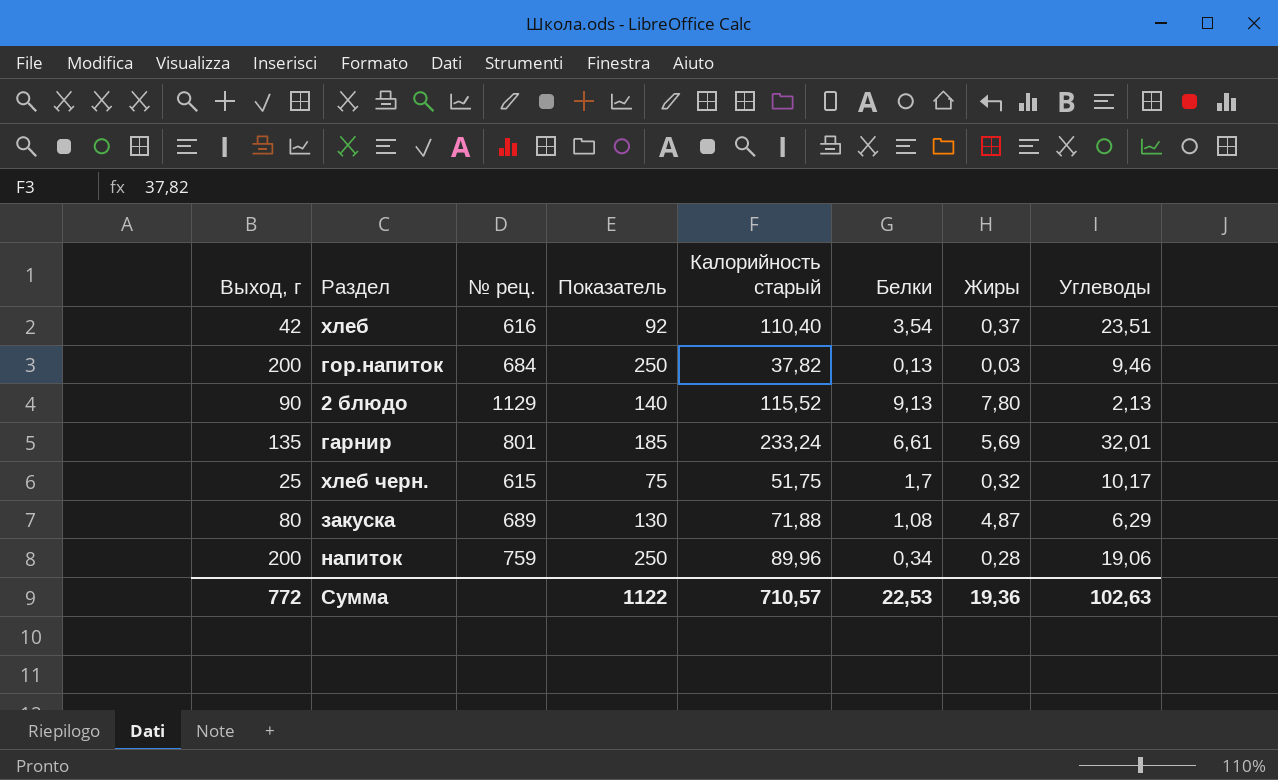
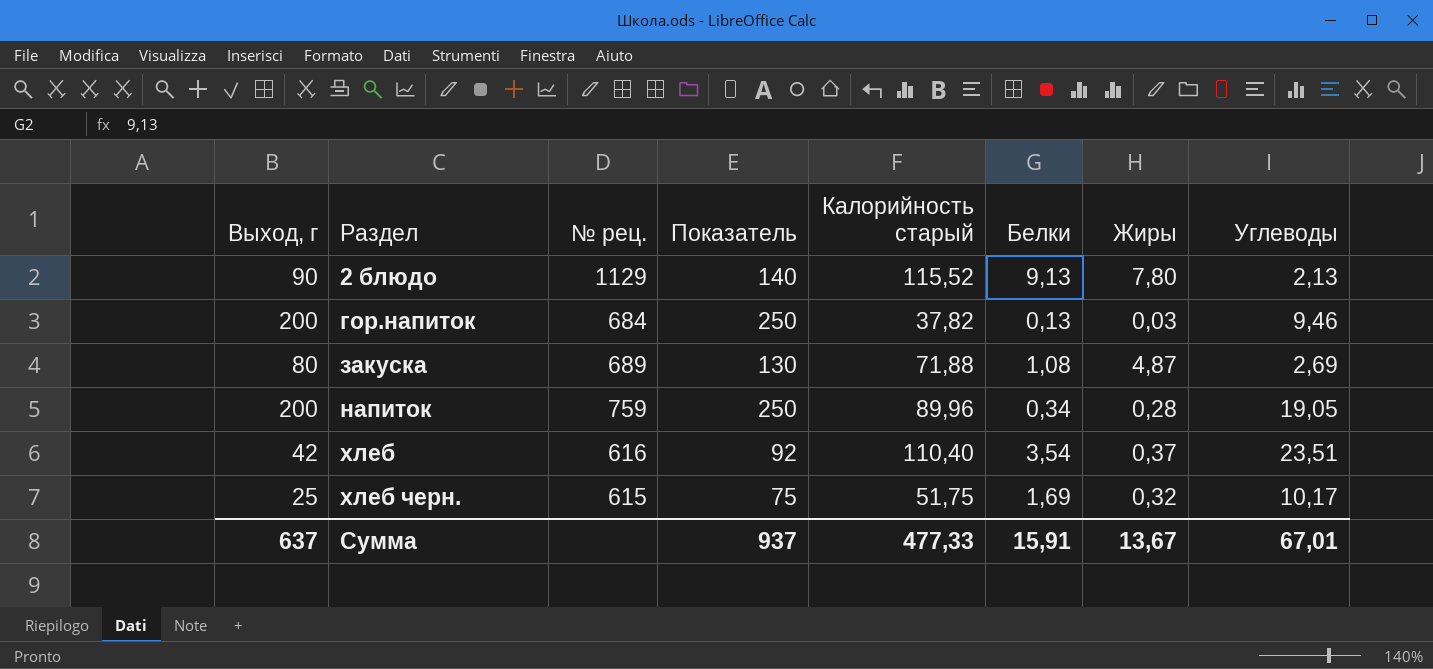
row order: none -> Раздел ascending
row гарнир: 135 | 801 | 185 | 233,24 | 6,61 | 5,69 | 32,01 -> none
закуска | Углеводы: 6,29 -> 2,69
напиток | Углеводы: 19,06 -> 19,05
хлеб черн. | Белки: 1,7 -> 1,69
Сумма | Выход, г: 772 -> 637
Сумма | Показатель: 1122 -> 937
Сумма | Калорийность старый: 710,57 -> 477,33
Сумма | Белки: 22,53 -> 15,91
Сумма | Жиры: 19,36 -> 13,67
Сумма | Углеводы: 102,63 -> 67,01

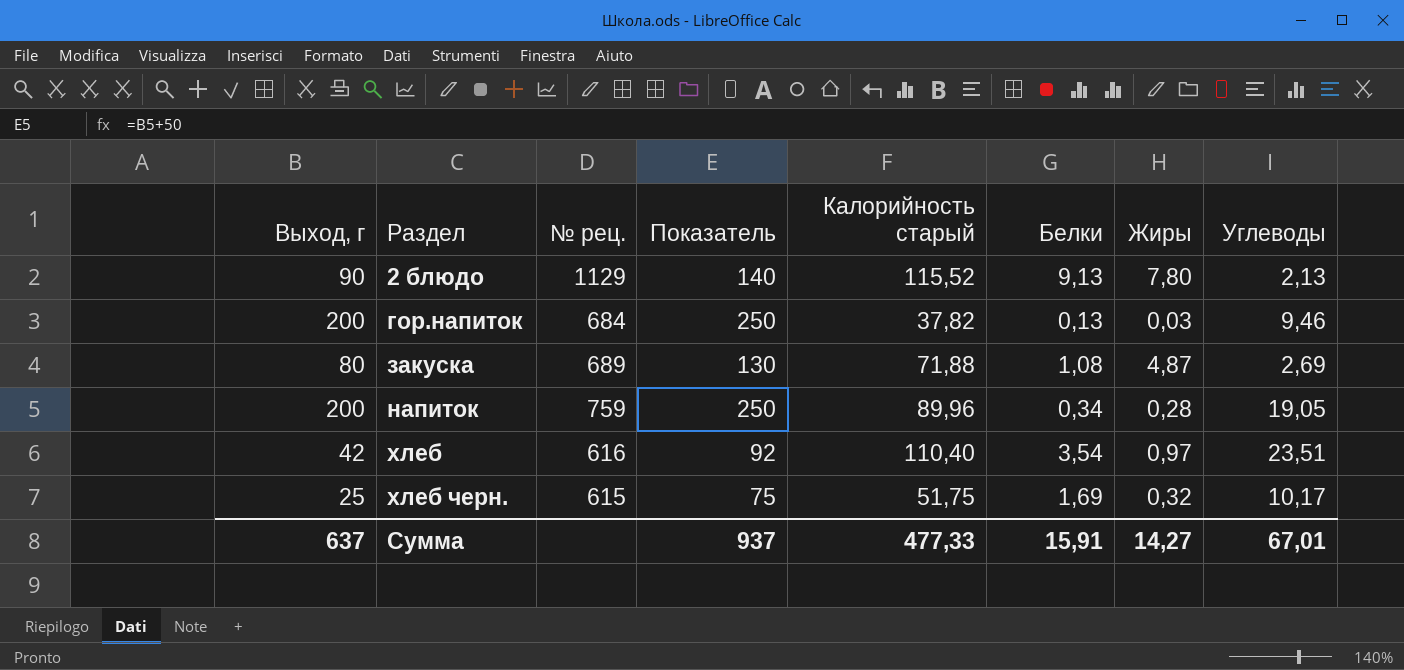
хлеб | Жиры: 0,37 -> 0,97
Сумма | Жиры: 13,67 -> 14,27

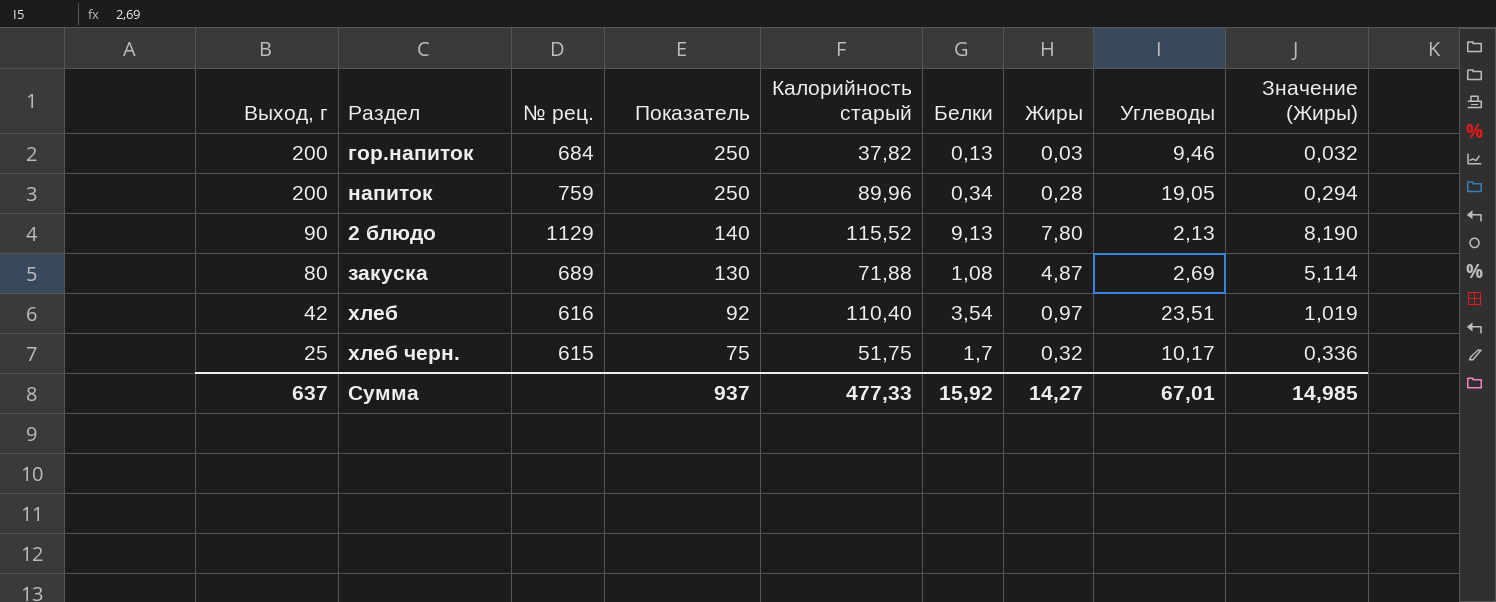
row order: Раздел ascending -> Выход, г descending
column Значение (Жиры) | formula: none -> [Жиры] * 1,05
хлеб черн. | Белки: 1,69 -> 1,7
Сумма | Белки: 15,91 -> 15,92

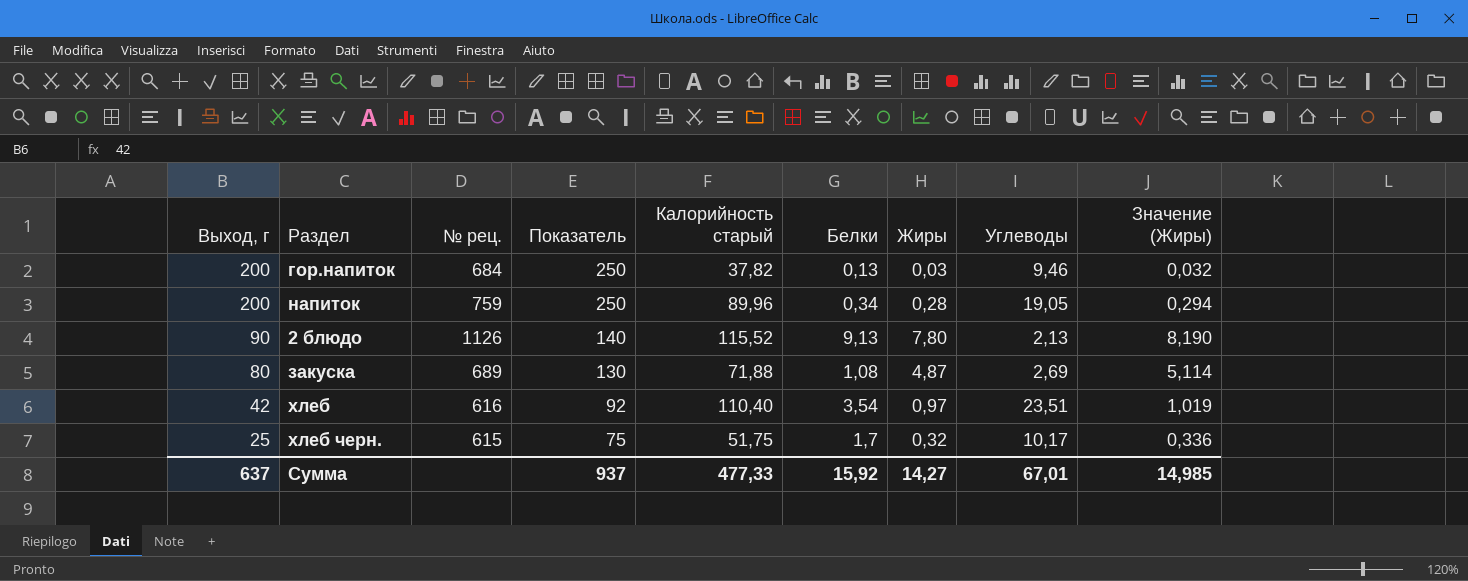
2 блюдо | № рец.: 1129 -> 1126

